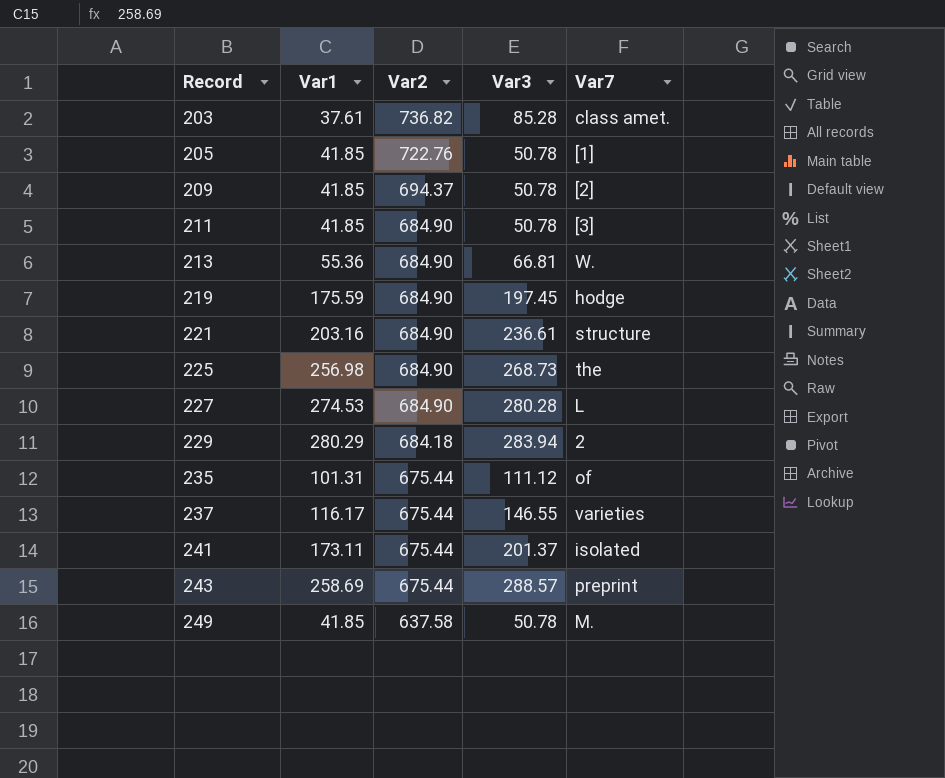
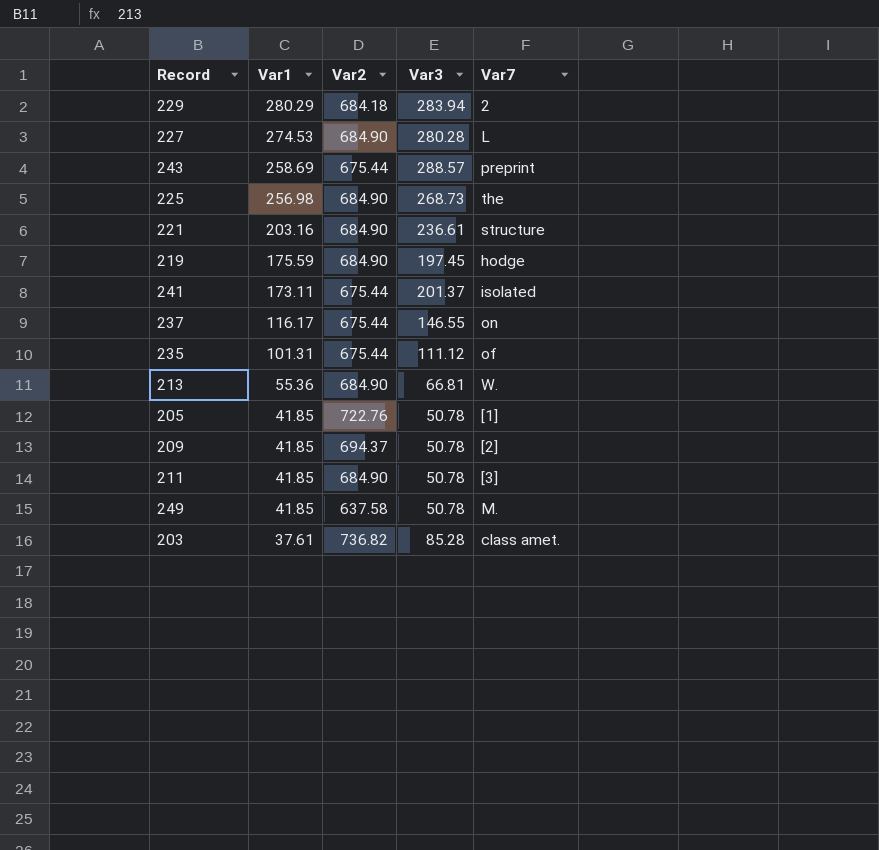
row order: Record ascending -> Var1 descending
237 | Var7: varieties -> on

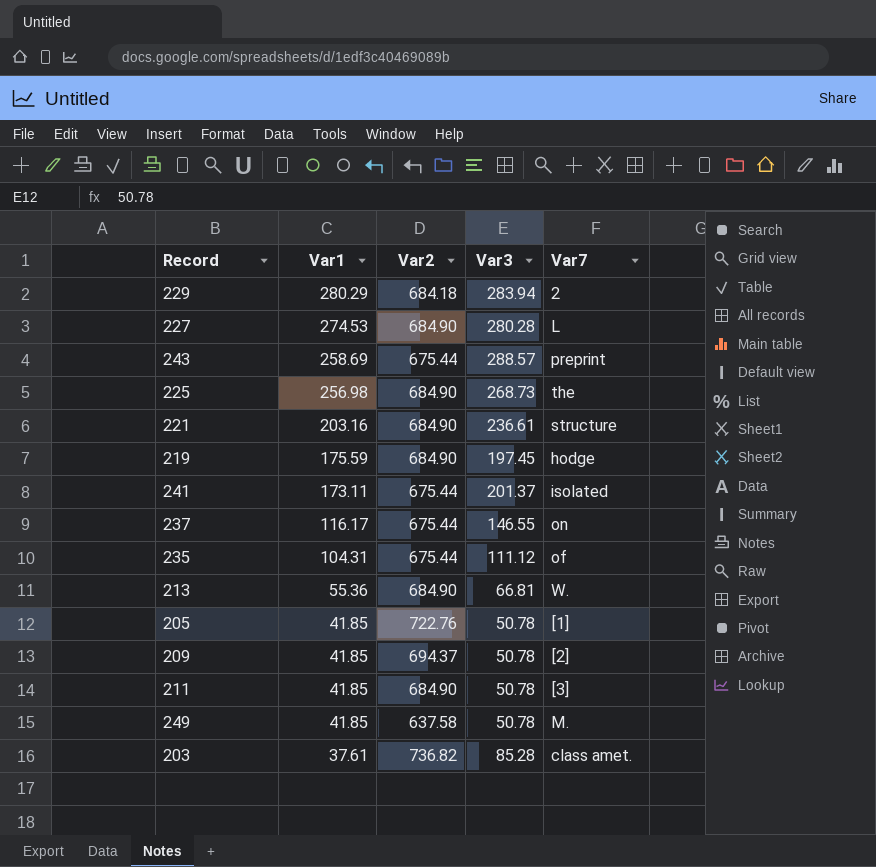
235 | Var1: 101.31 -> 104.31

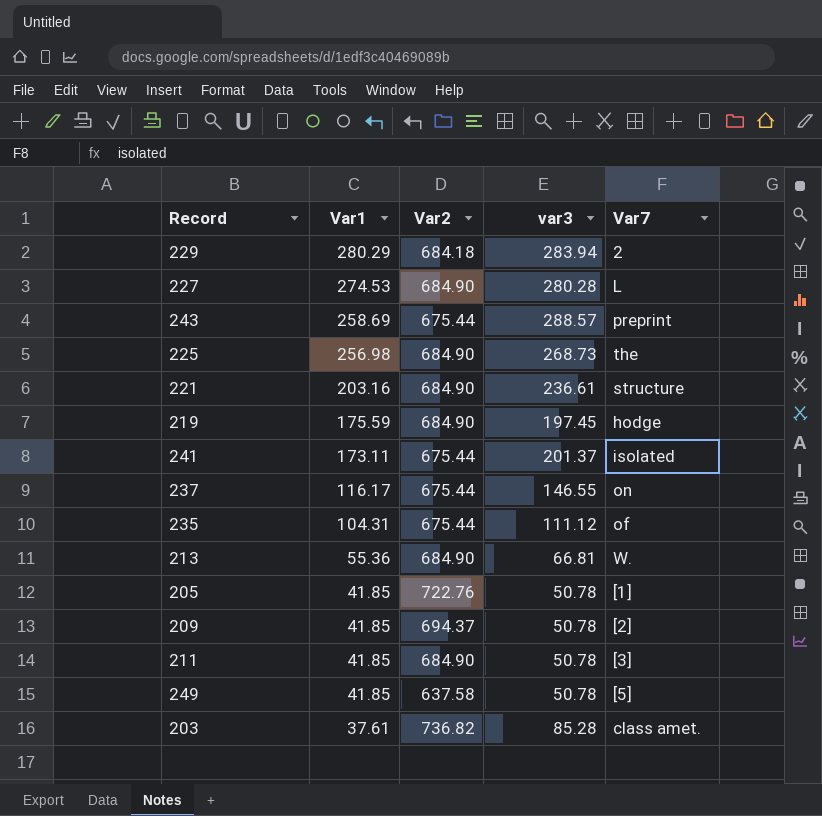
column name: Var3 -> var3
249 | Var7: M. -> [5]

